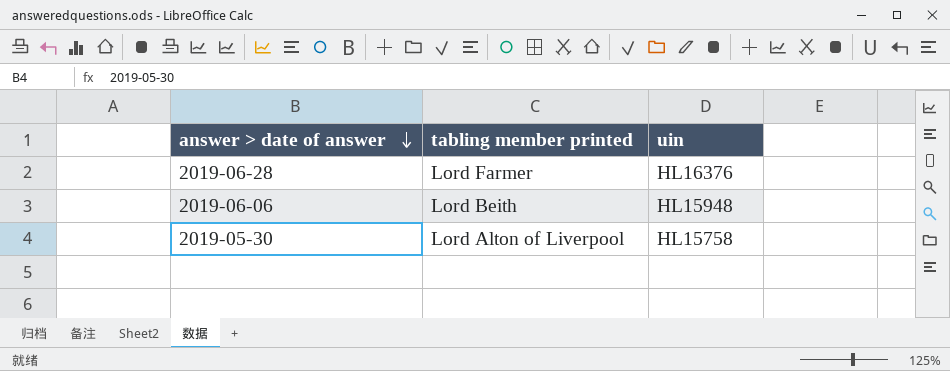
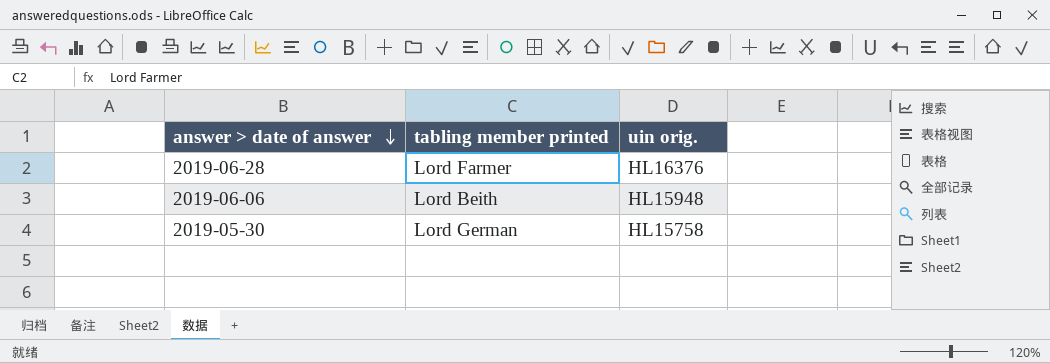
column name: uin -> uin orig.
2019-05-30 | tabling member printed: Lord Alton of Liverpool -> Lord German

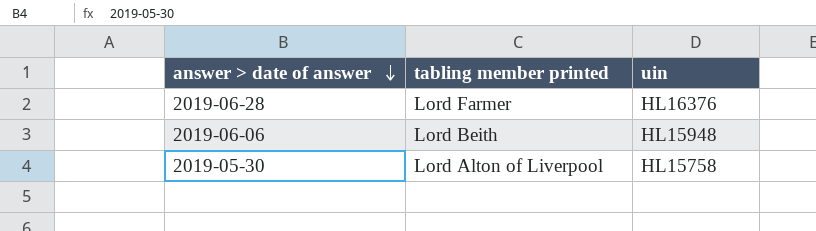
column name: uin orig. -> uin
2019-05-30 | tabling member printed: Lord German -> Lord Alton of Liverpool

